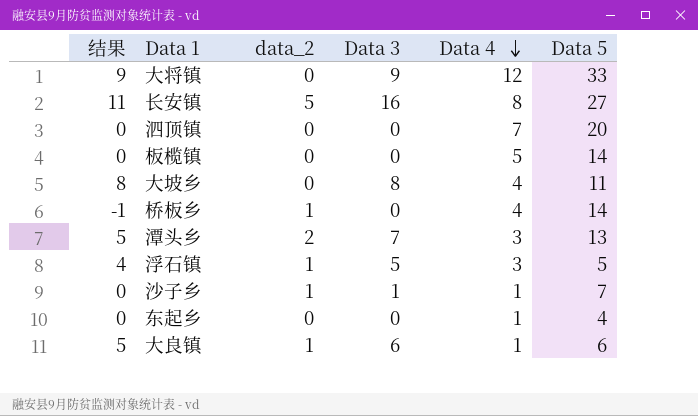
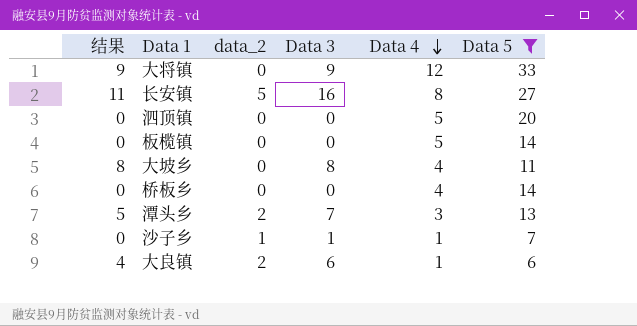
filter: none -> Data 5 >= 6
泗顶镇 | Data 4: 7 -> 5
桥板乡 | 结果: -1 -> 0
桥板乡 | data_2: 1 -> 0
大良镇 | 结果: 5 -> 4
大良镇 | data_2: 1 -> 2

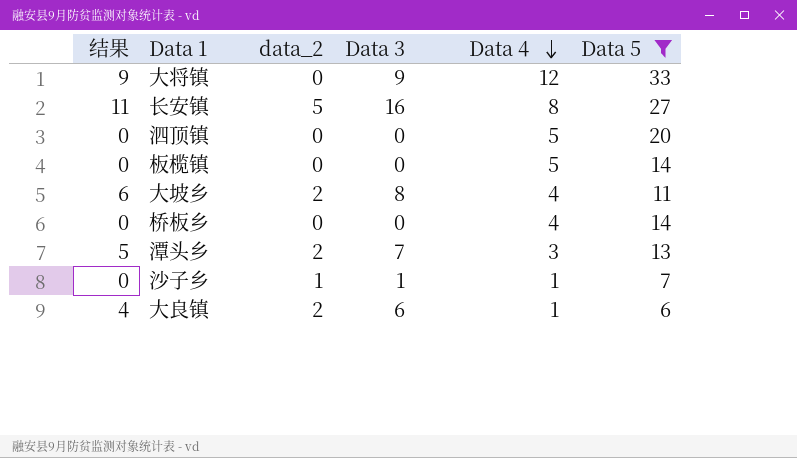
大坡乡 | 结果: 8 -> 6
大坡乡 | data_2: 0 -> 2

